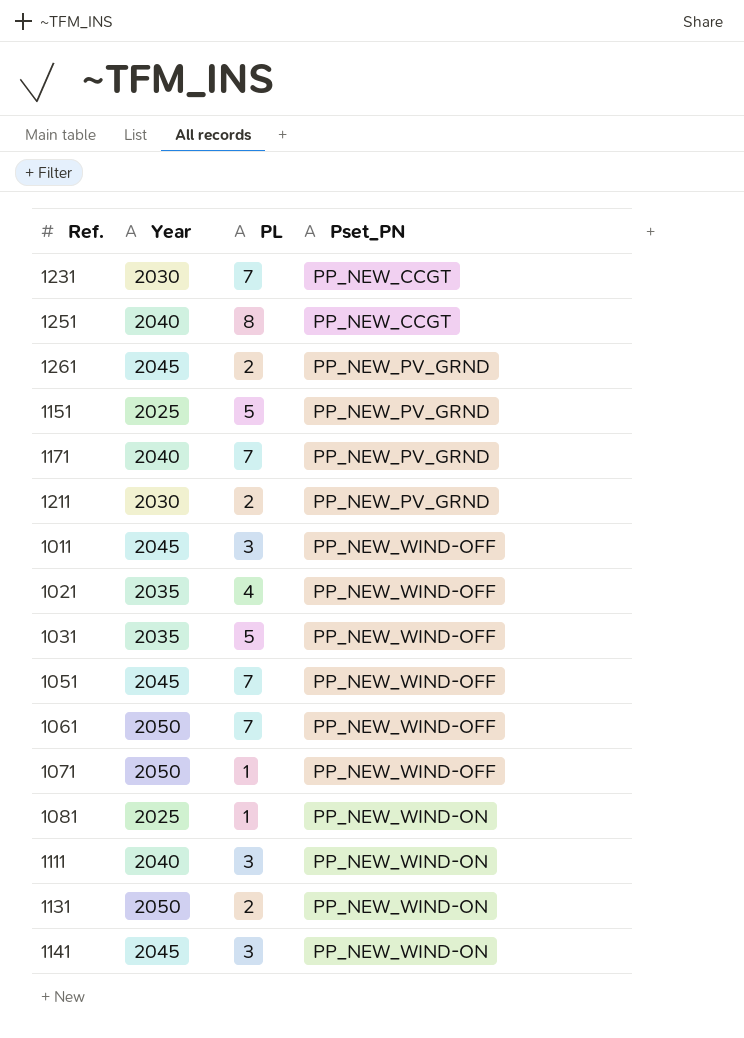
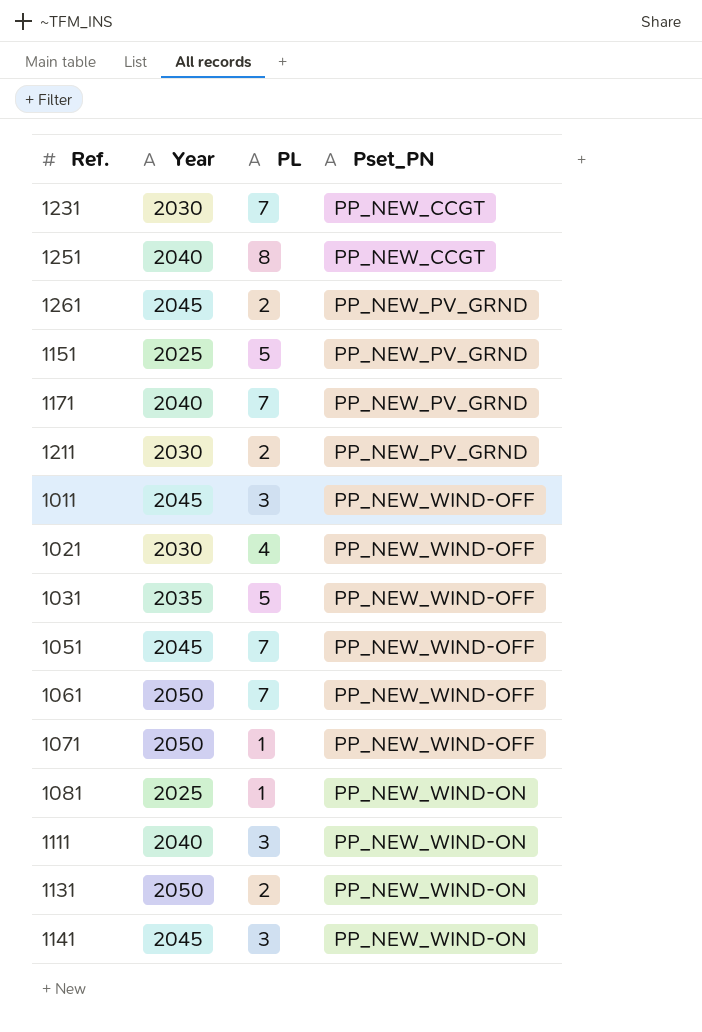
1021 | Year: 2035 -> 2030

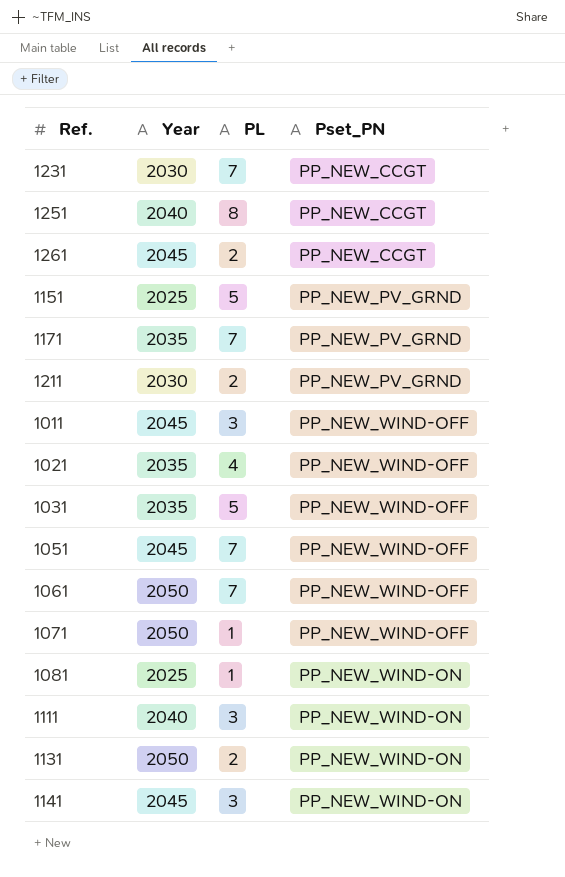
1261 | Pset_PN: PP_NEW_PV_GRND -> PP_NEW_CCGT
1171 | Year: 2040 -> 2035
1021 | Year: 2030 -> 2035

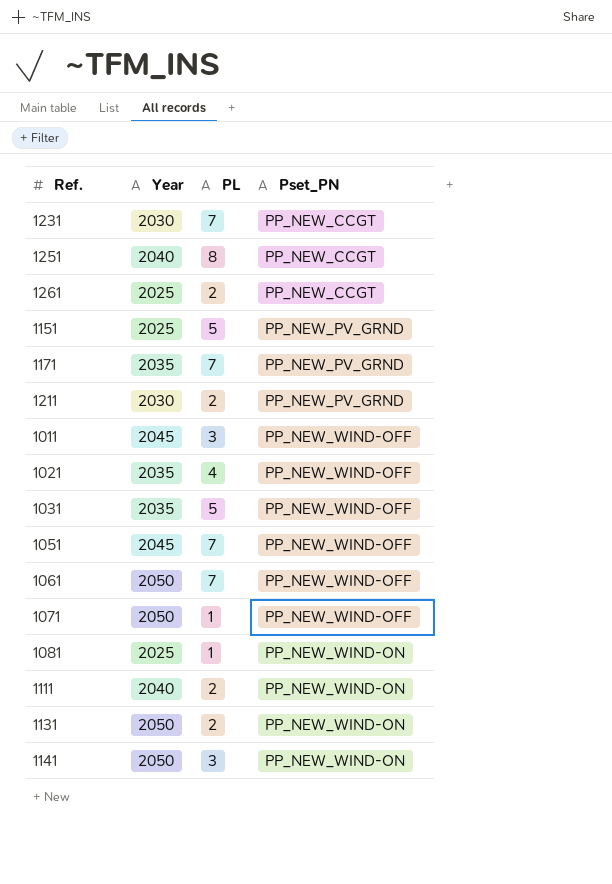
1261 | Year: 2045 -> 2025
1111 | PL: 3 -> 2
1141 | Year: 2045 -> 2050

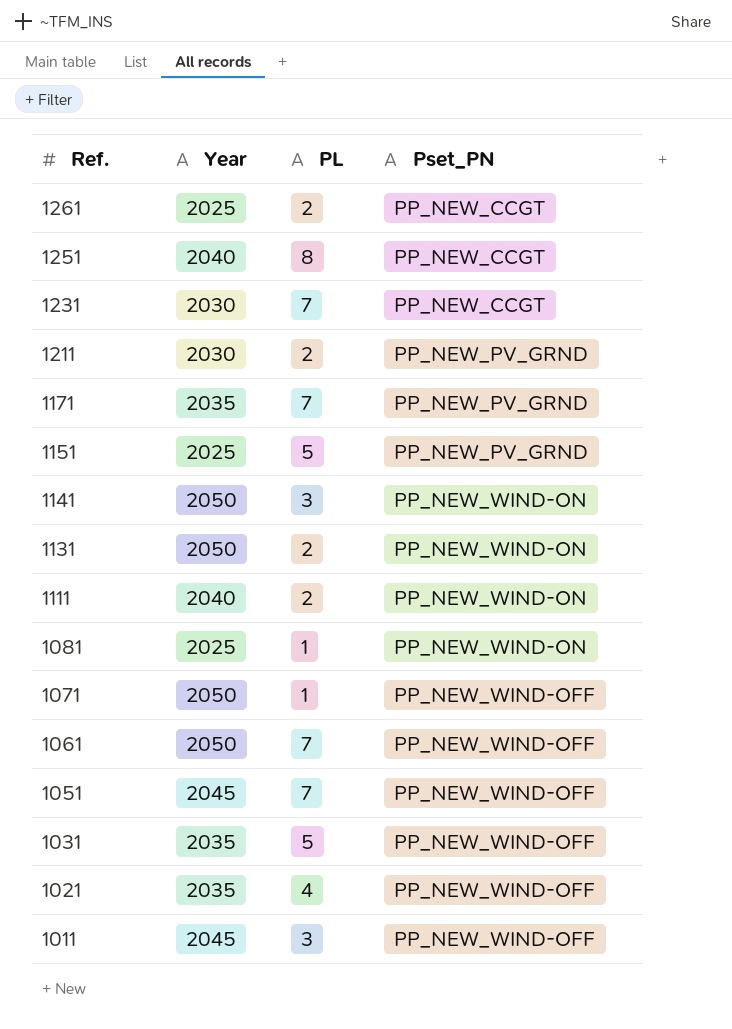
row order: Pset_PN ascending -> Ref. descending

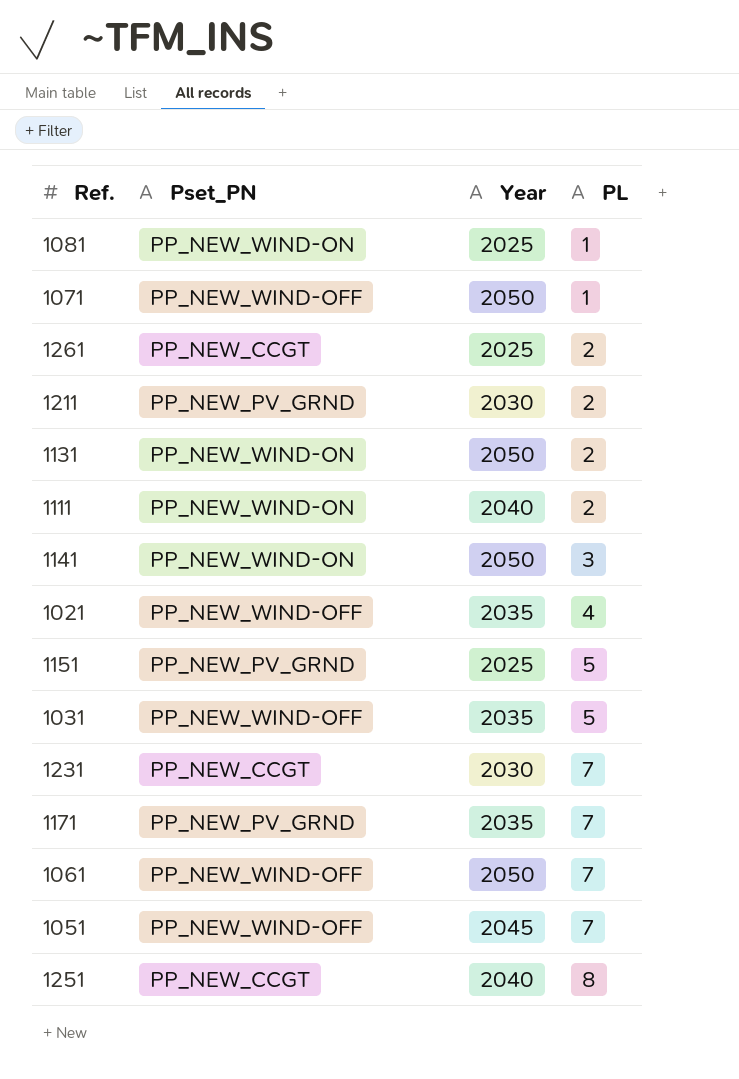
row order: Ref. descending -> PL ascending
column Pset_PN | position: 4 -> 2
row 1011: 2045 | 3 | PP_NEW_WIND-OFF -> none

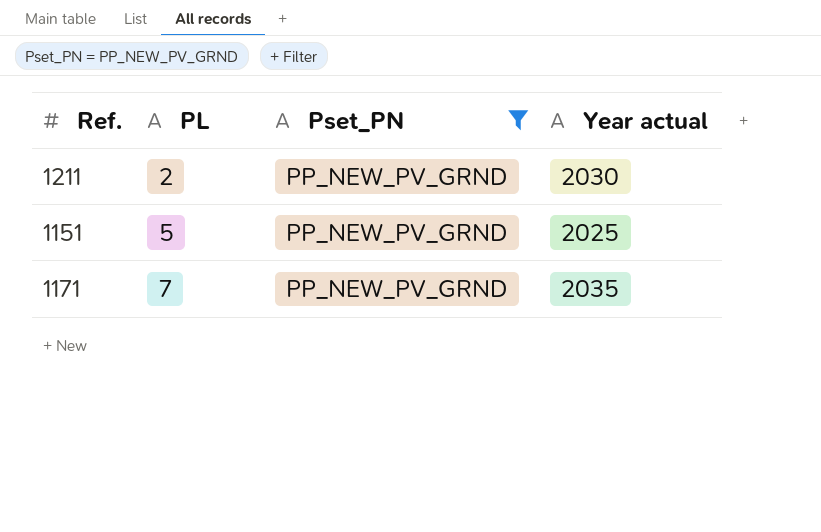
filter: none -> Pset_PN = PP_NEW_PV_GRND
column PL | position: 4 -> 2
column name: Year -> Year actual

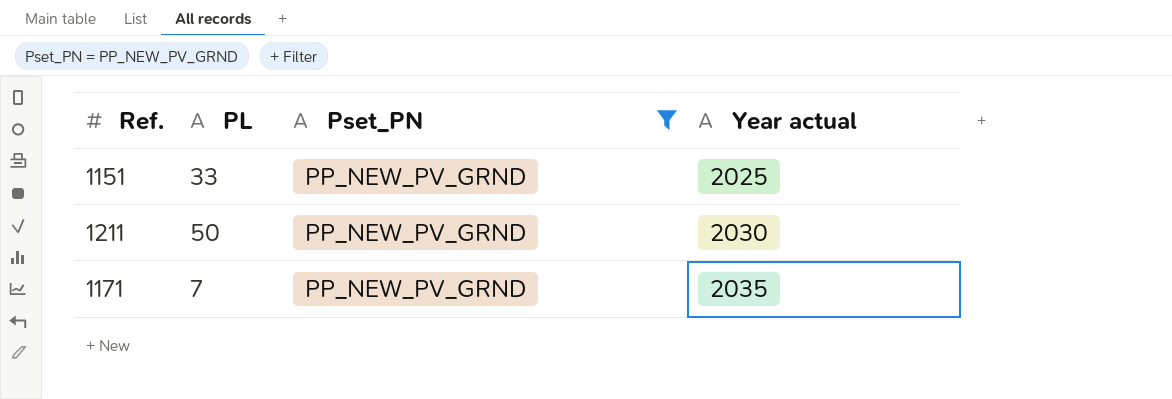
row order: PL ascending -> Year actual ascending
1151 | PL: 5 -> 33
1211 | PL: 2 -> 50

